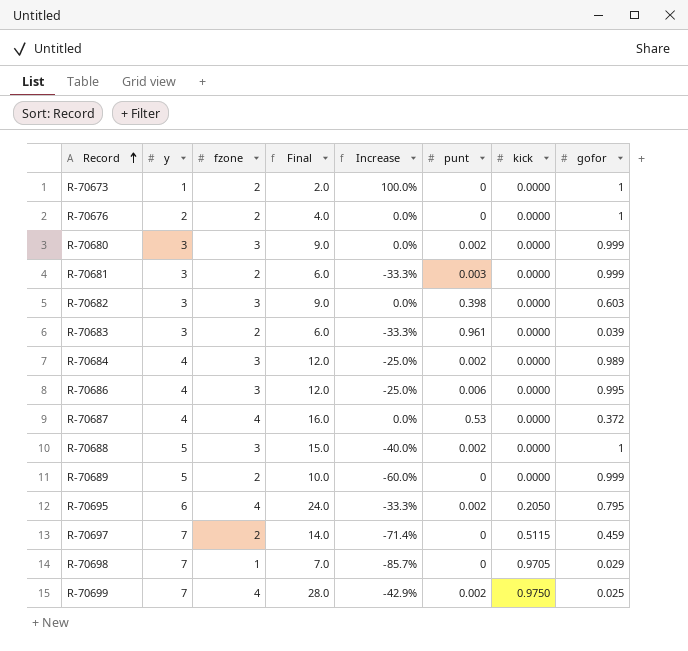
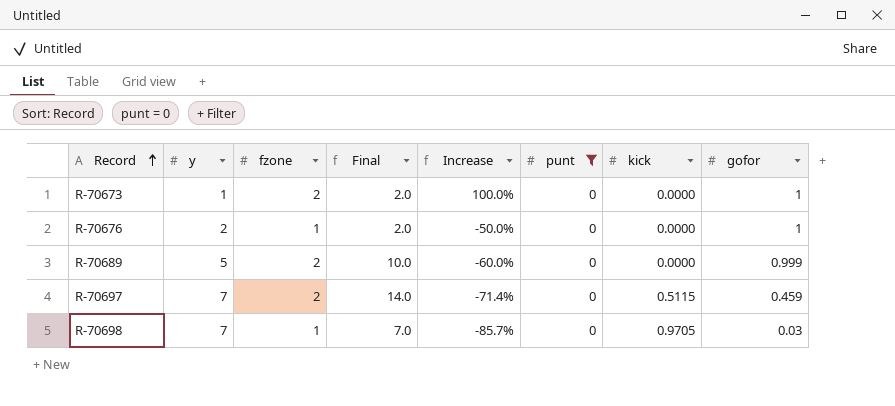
filter: none -> punt = 0
R-70676 | fzone: 2 -> 1
R-70676 | Final: 4.0 -> 2.0
R-70676 | Increase: 0.0% -> -50.0%
R-70698 | gofor: 0.029 -> 0.03

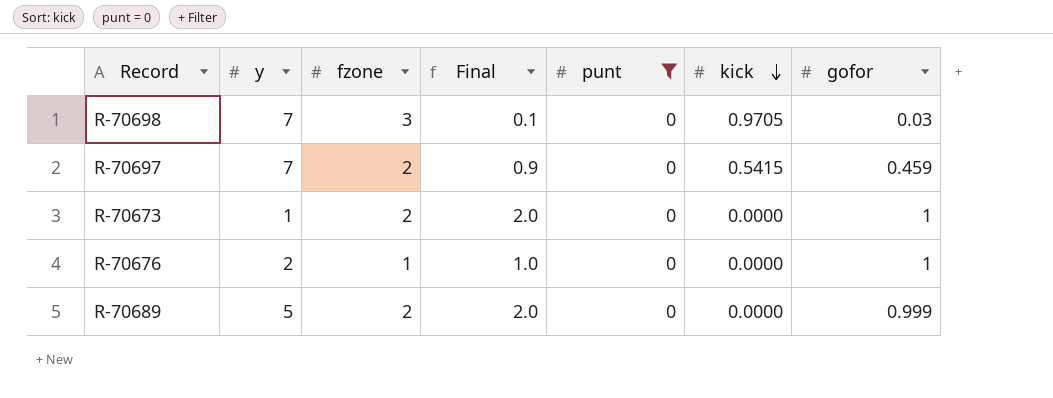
row order: Record ascending -> kick descending
column Increase | formula: ([fzone] - [y]) / [y] -> none
column Final | formula: [y] * [fzone] -> [fzone] * [gofor]
R-70698 | fzone: 1 -> 3
R-70697 | kick: 0.5115 -> 0.5415

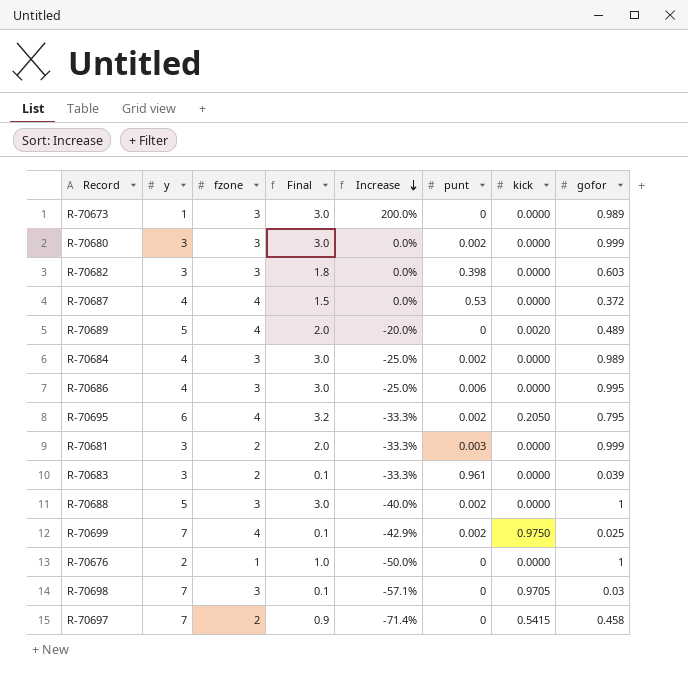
filter: punt = 0 -> none
row order: kick descending -> Increase descending
column Increase | formula: none -> ([fzone] - [y]) / [y]
R-70673 | fzone: 2 -> 3
R-70673 | Final: 2.0 -> 3.0
R-70673 | gofor: 1 -> 0.989
R-70689 | fzone: 2 -> 4
R-70689 | kick: 0.0000 -> 0.0020
R-70689 | gofor: 0.999 -> 0.489
R-70697 | gofor: 0.459 -> 0.458

